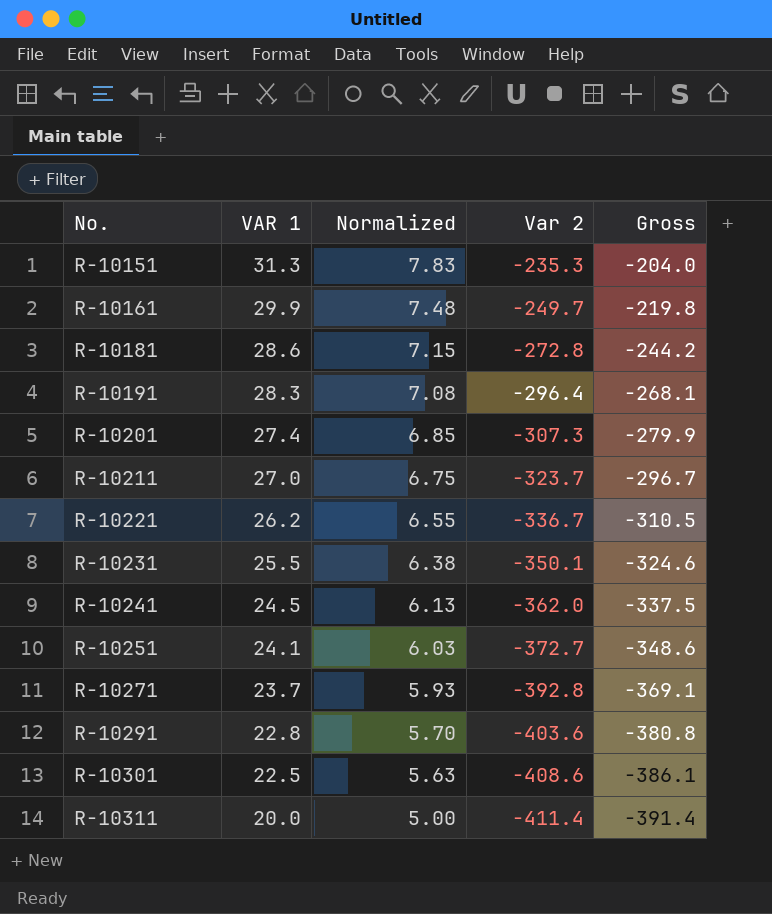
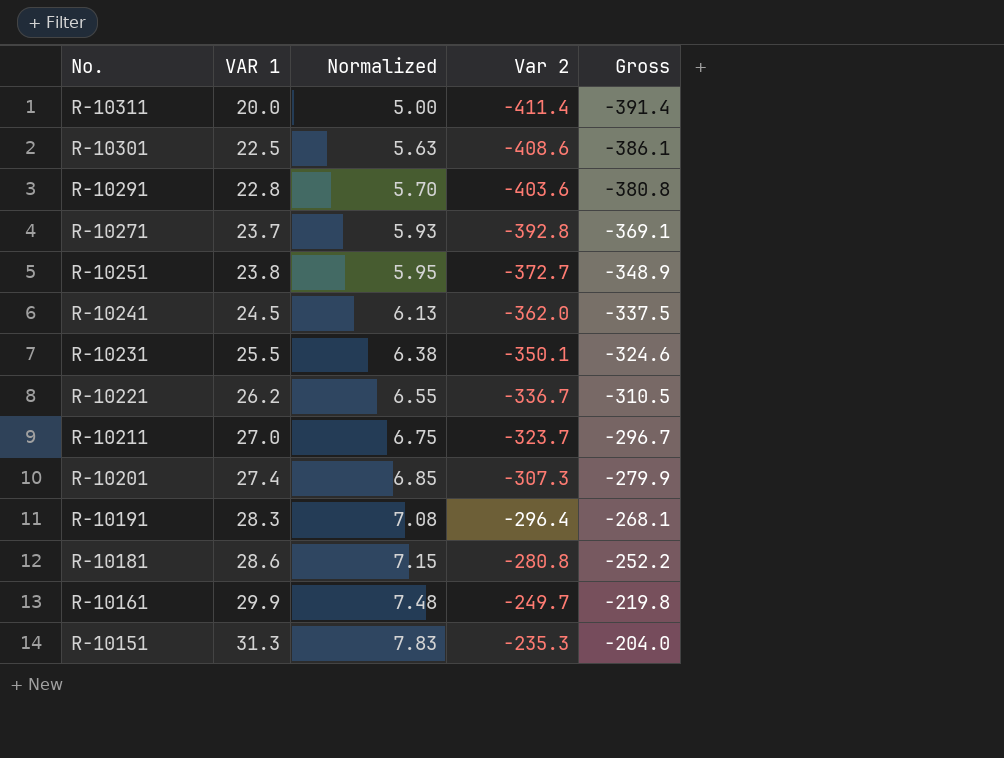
row order: No. ascending -> No. descending
R-10251 | VAR 1: 24.1 -> 23.8
R-10251 | Normalized: 6.03 -> 5.95
R-10251 | Gross: -348.6 -> -348.9
R-10181 | Var 2: -272.8 -> -280.8
R-10181 | Gross: -244.2 -> -252.2

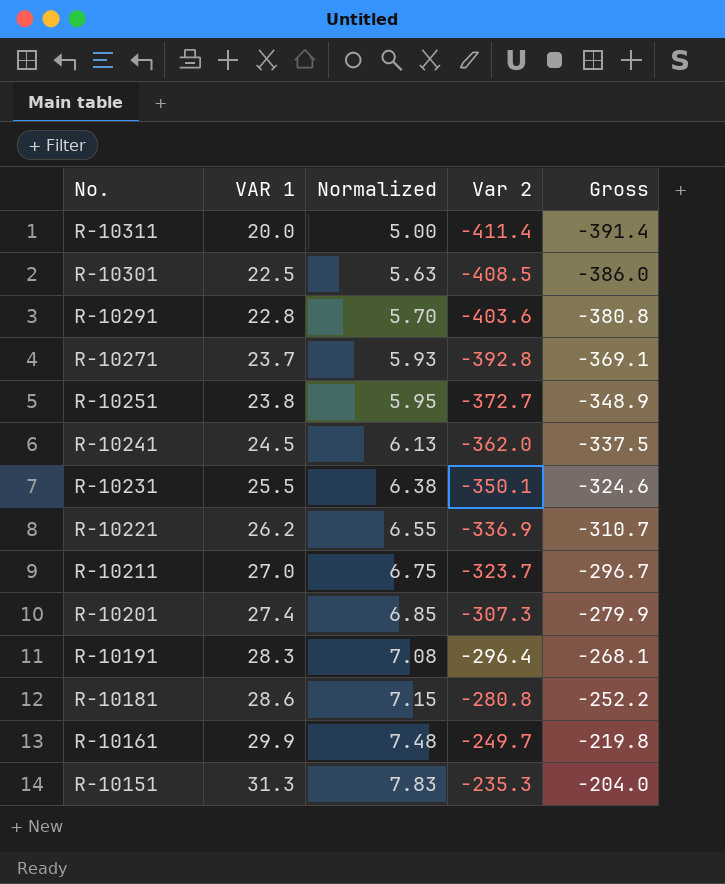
R-10301 | Var 2: -408.6 -> -408.5
R-10301 | Gross: -386.1 -> -386.0
R-10221 | Var 2: -336.7 -> -336.9
R-10221 | Gross: -310.5 -> -310.7

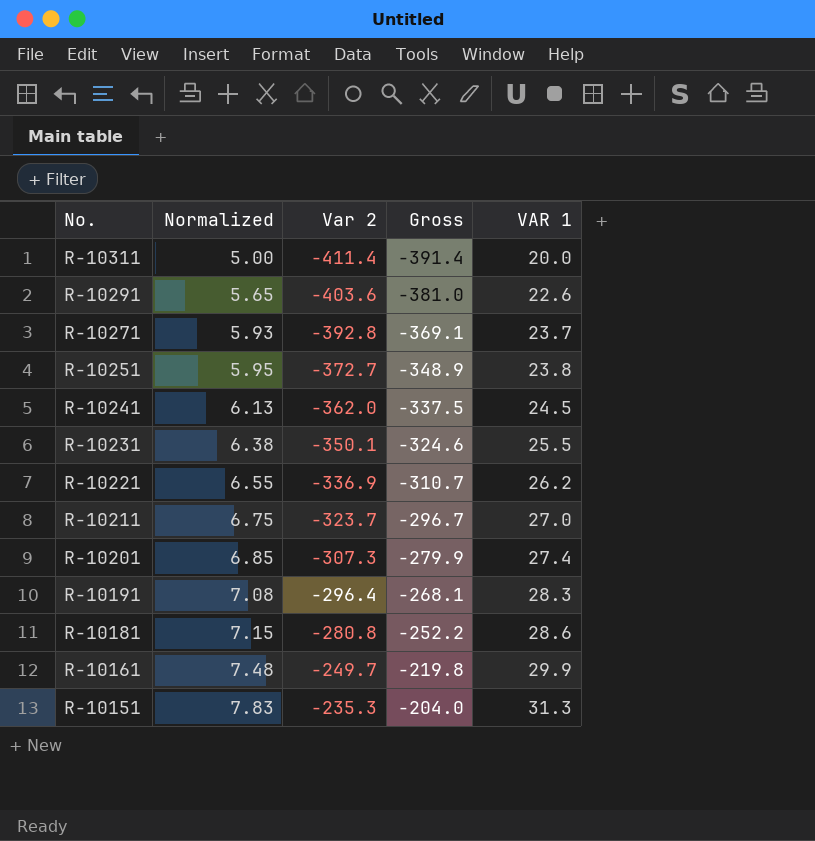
column VAR 1 | position: 2 -> 5
row R-10301: 22.5 | 5.63 | -408.5 | -386.0 -> none
R-10291 | Normalized: 5.70 -> 5.65
R-10291 | Gross: -380.8 -> -381.0
R-10291 | VAR 1: 22.8 -> 22.6

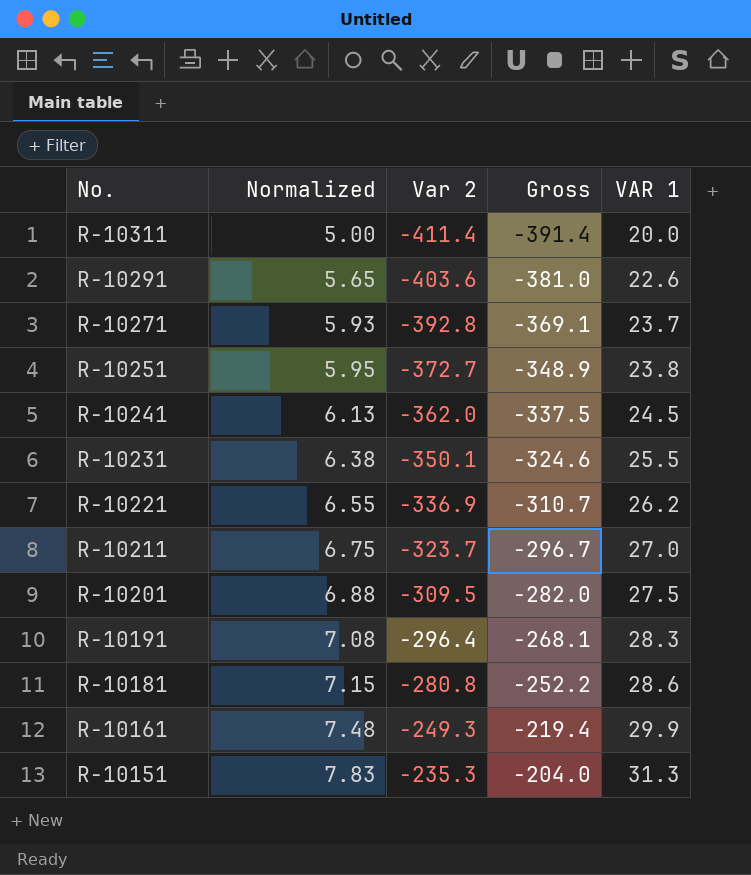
R-10201 | Normalized: 6.85 -> 6.88
R-10201 | Var 2: -307.3 -> -309.5
R-10201 | Gross: -279.9 -> -282.0
R-10201 | VAR 1: 27.4 -> 27.5
R-10161 | Var 2: -249.7 -> -249.3
R-10161 | Gross: -219.8 -> -219.4

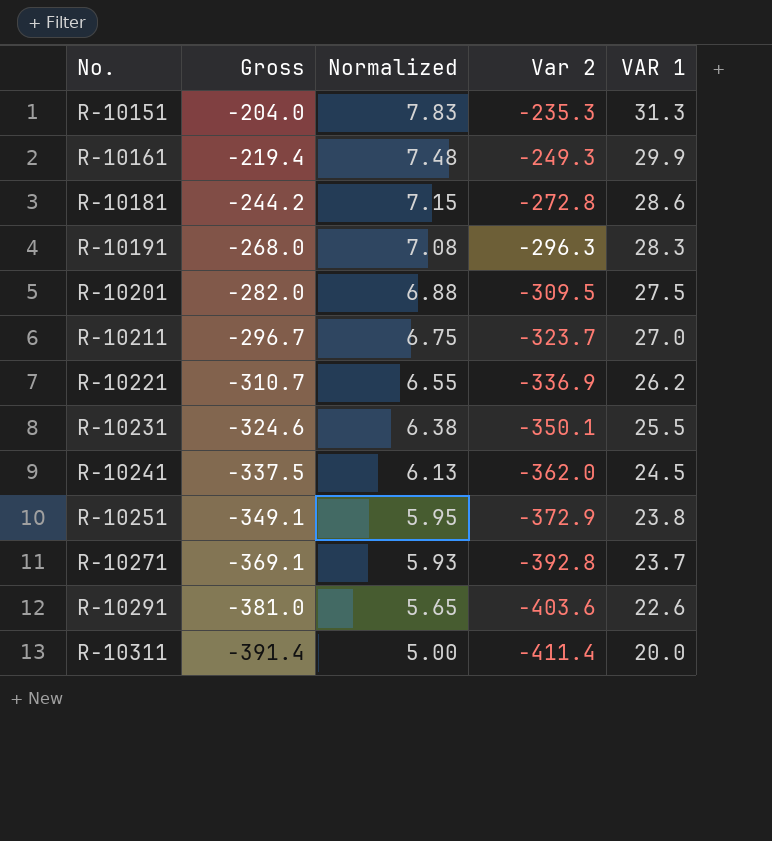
row order: No. descending -> No. ascending
column Gross | position: 4 -> 2
R-10181 | Gross: -252.2 -> -244.2
R-10181 | Var 2: -280.8 -> -272.8
R-10191 | Gross: -268.1 -> -268.0
R-10191 | Var 2: -296.4 -> -296.3
R-10251 | Gross: -348.9 -> -349.1
R-10251 | Var 2: -372.7 -> -372.9

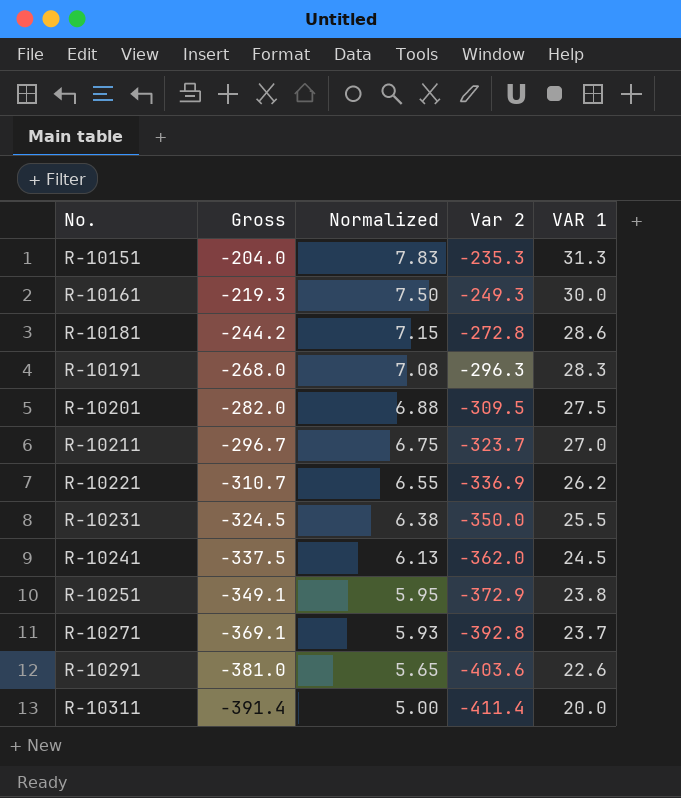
R-10161 | Gross: -219.4 -> -219.3
R-10161 | Normalized: 7.48 -> 7.50
R-10161 | VAR 1: 29.9 -> 30.0
R-10231 | Gross: -324.6 -> -324.5
R-10231 | Var 2: -350.1 -> -350.0

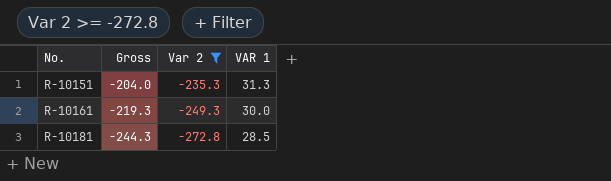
filter: none -> Var 2 >= -272.8
column Normalized | formula: [VAR 1] * 0.25 -> none
R-10181 | Gross: -244.2 -> -244.3
R-10181 | VAR 1: 28.6 -> 28.5

